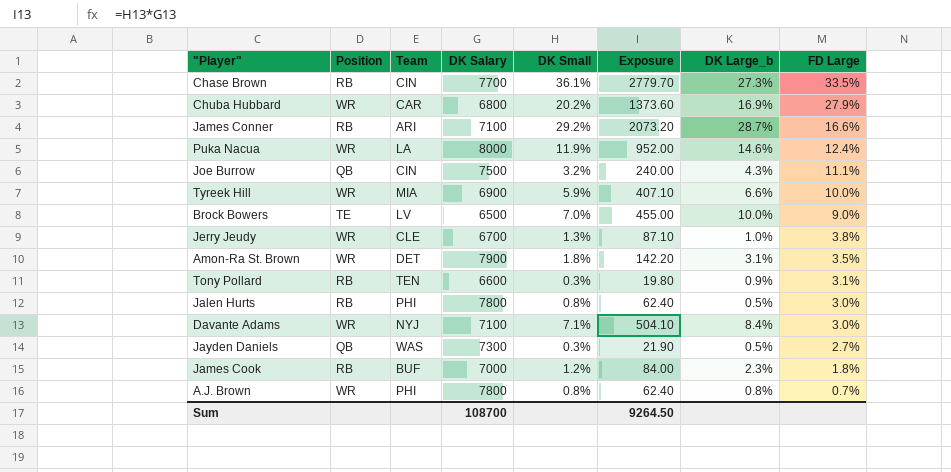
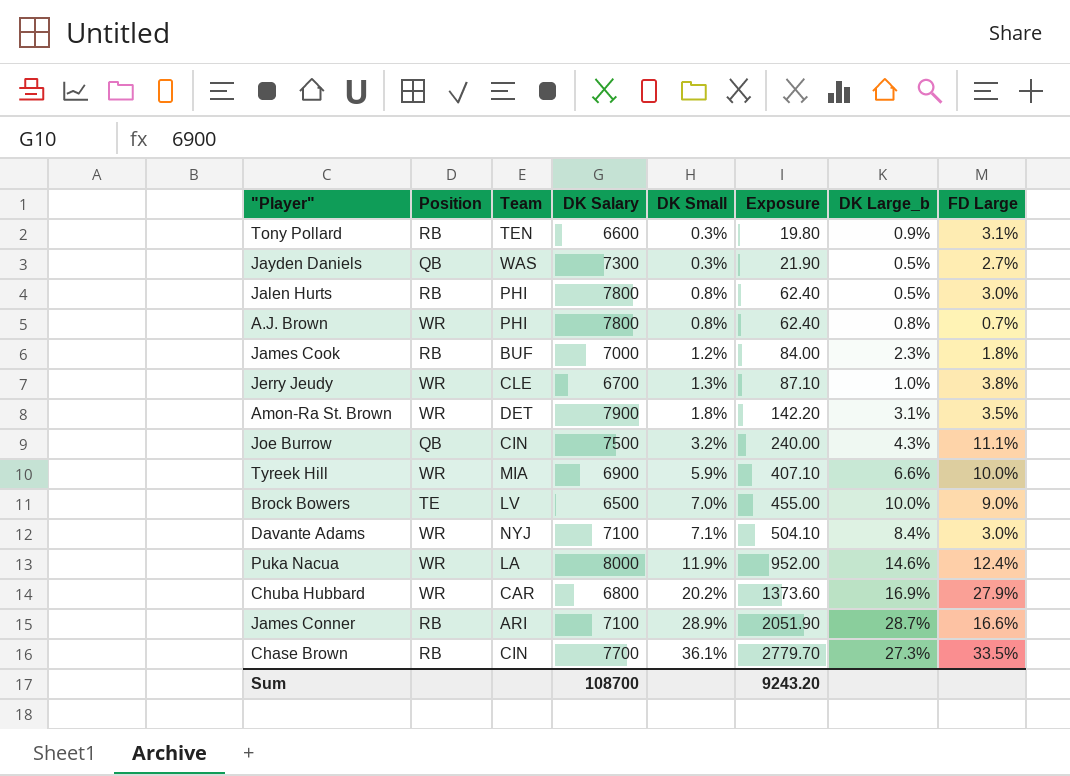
row order: FD Large descending -> DK Small ascending
James Conner | DK Small: 29.2% -> 28.9%
James Conner | Exposure: 2073.20 -> 2051.90
Sum | Exposure: 9264.50 -> 9243.20

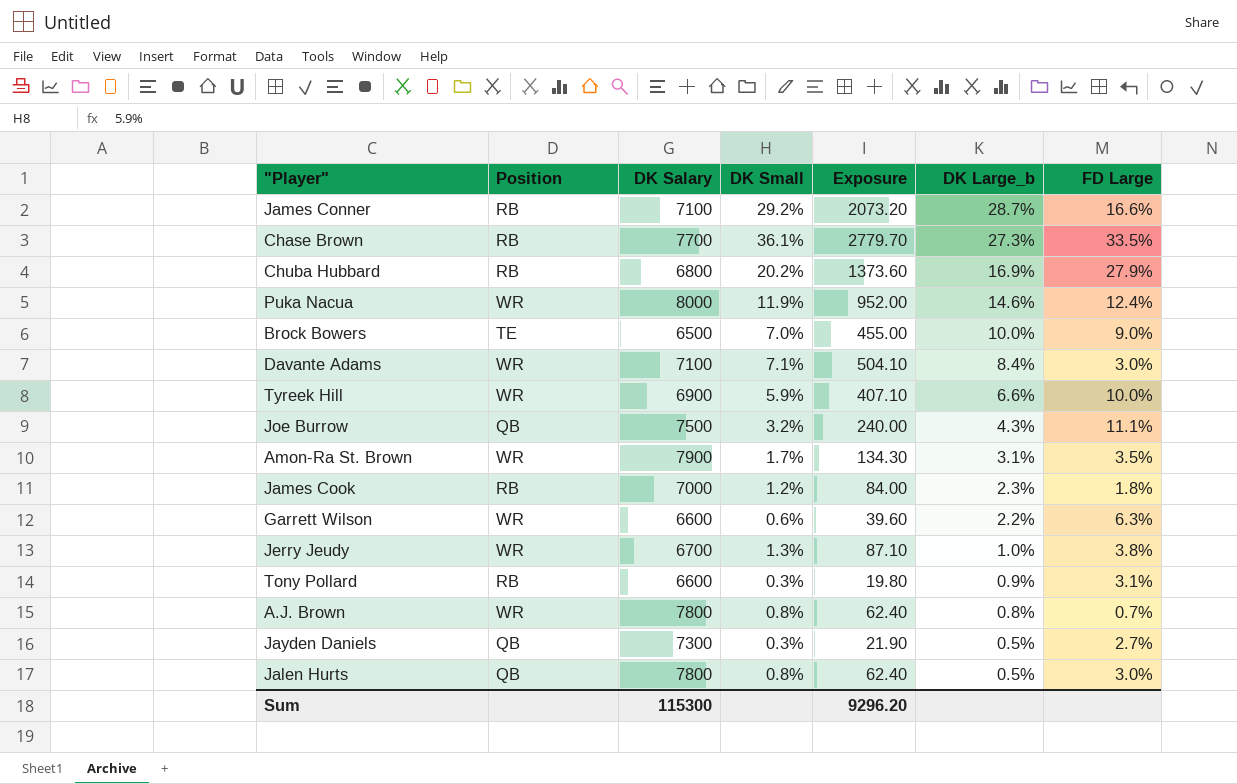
row order: DK Small ascending -> DK Large_b descending
column Team | position: 3 -> none
James Conner | DK Small: 28.9% -> 29.2%
James Conner | Exposure: 2051.90 -> 2073.20
Chuba Hubbard | Position: WR -> RB
Amon-Ra St. Brown | DK Small: 1.8% -> 1.7%
Amon-Ra St. Brown | Exposure: 142.20 -> 134.30
row Garrett Wilson: none -> WR | 6600 | 0.6% | 39.60 | 2.2% | 6.3%
Jalen Hurts | Position: RB -> QB
Sum | DK Salary: 108700 -> 115300
Sum | Exposure: 9243.20 -> 9296.20

